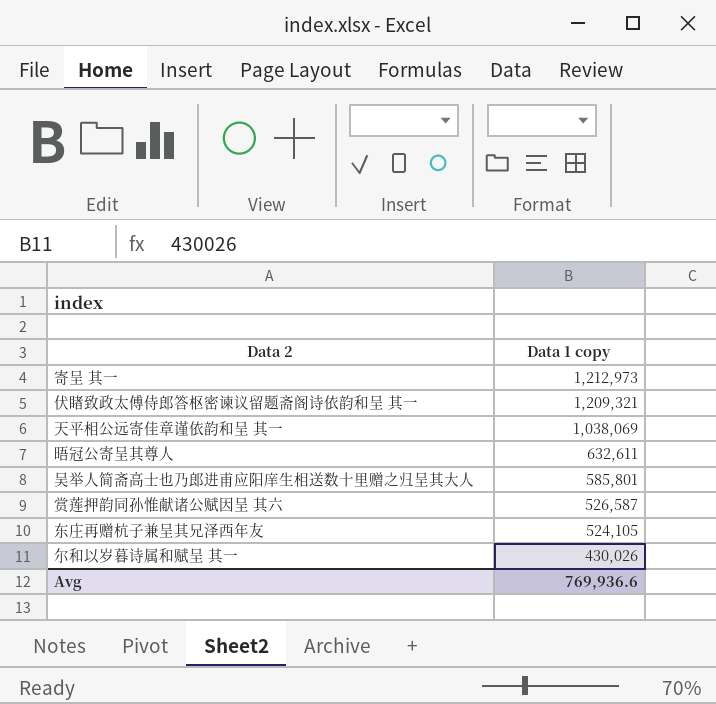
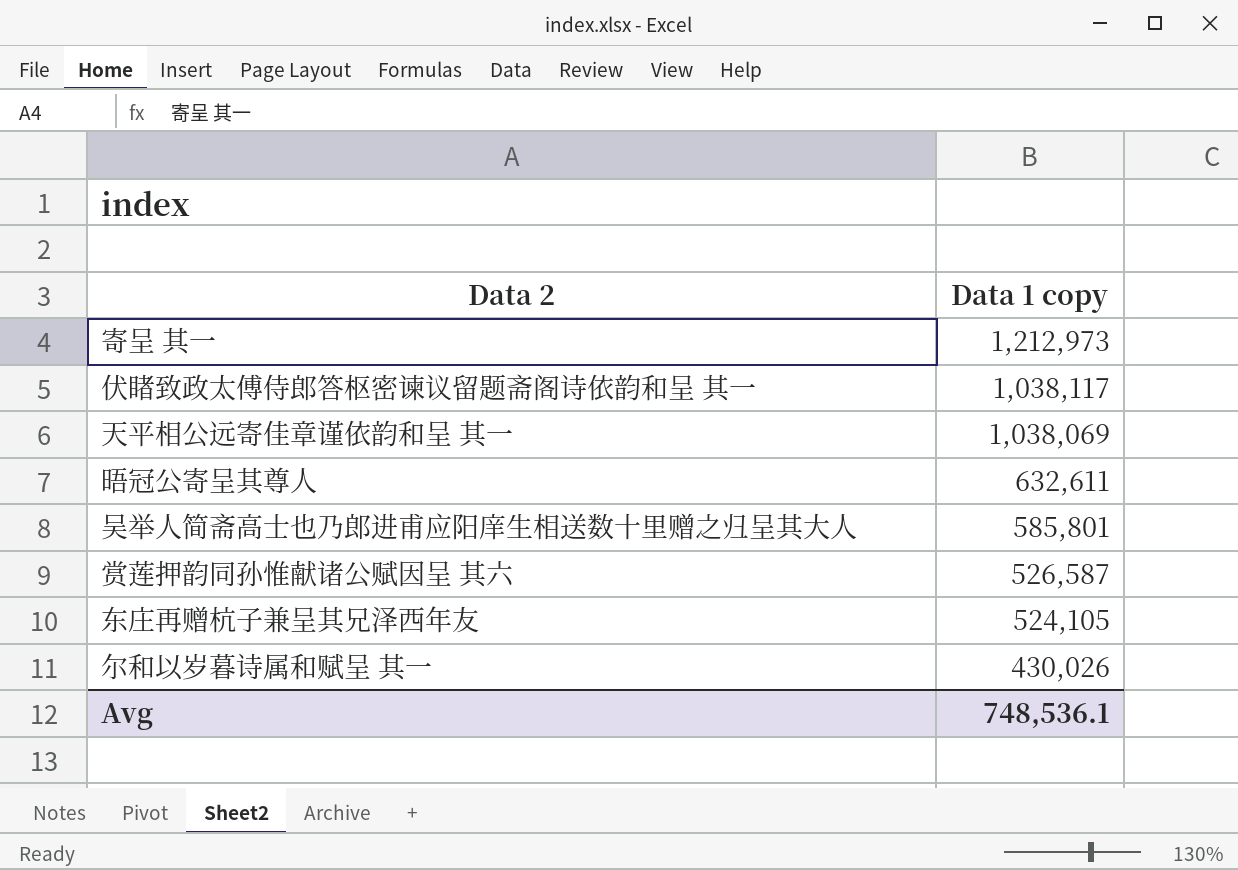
伏睹致政太傅侍郎答枢密谏议留题斋阁诗依韵和呈 其一 | Data 1 copy: 1,209,321 -> 1,038,117
Avg | Data 1 copy: 769,936.6 -> 748,536.1

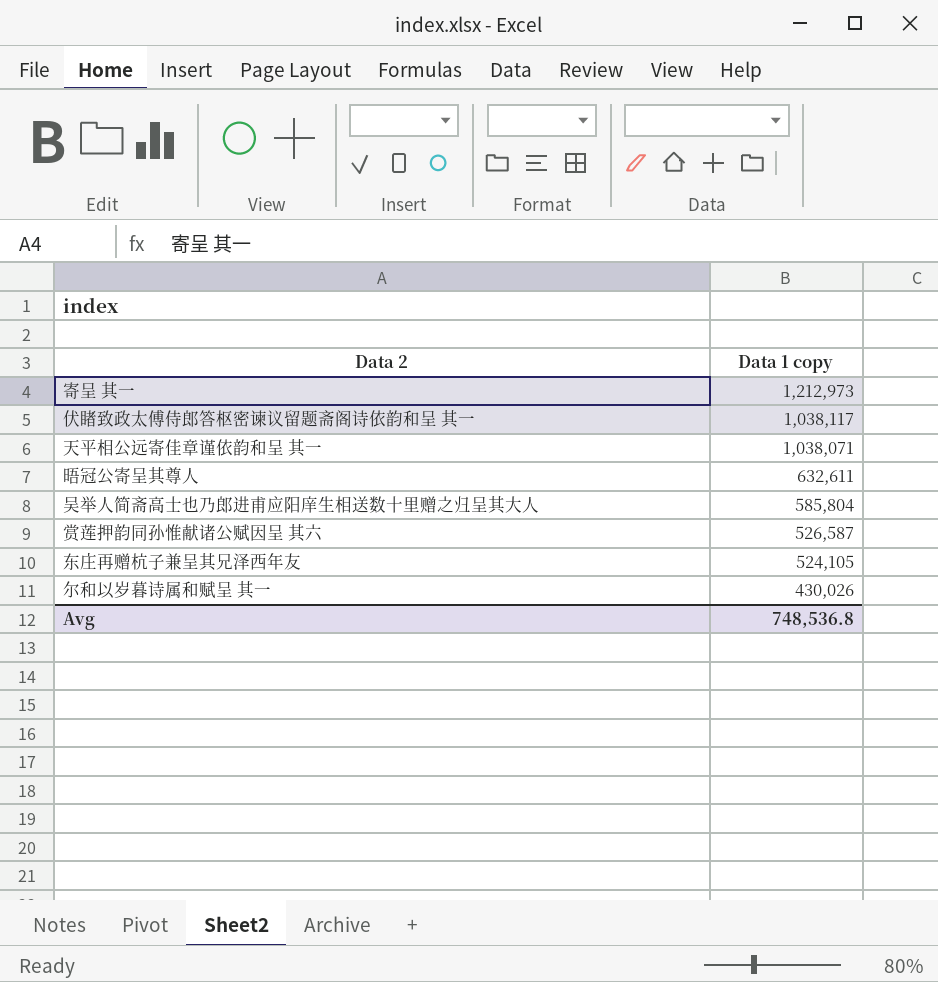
天平相公远寄佳章谨依韵和呈 其一 | Data 1 copy: 1,038,069 -> 1,038,071
吴举人简斋高士也乃郎进甫应阳庠生相送数十里赠之归呈其大人 | Data 1 copy: 585,801 -> 585,804
Avg | Data 1 copy: 748,536.1 -> 748,536.8

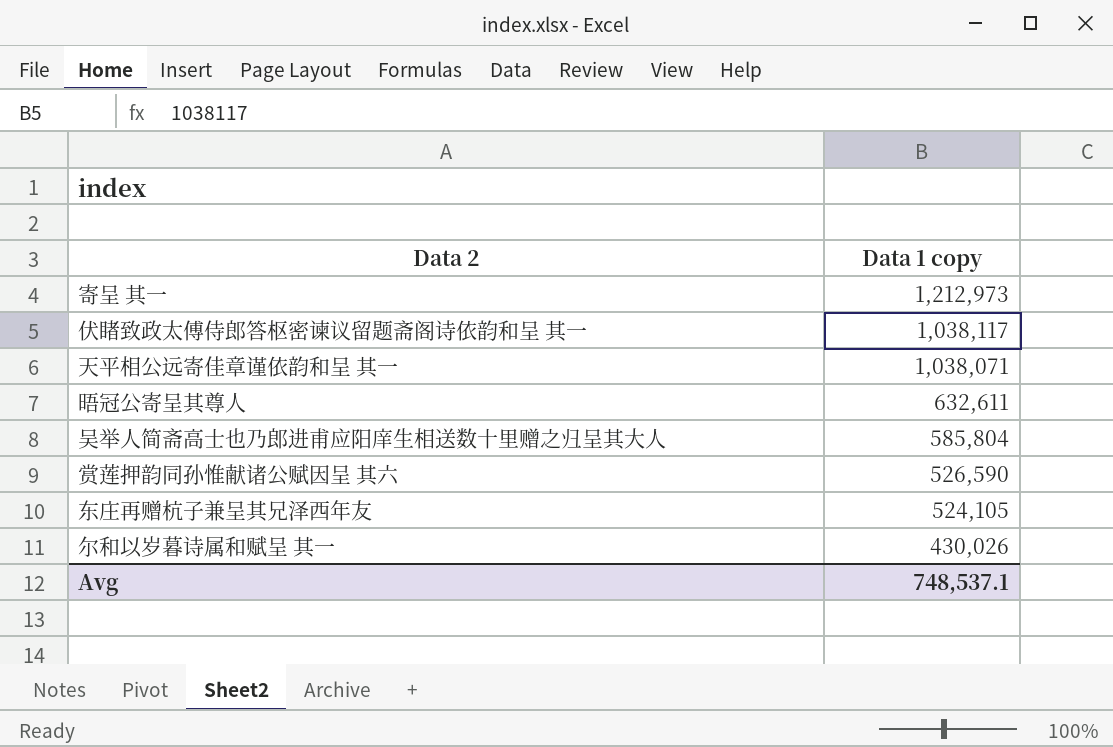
赏莲押韵同孙惟献诸公赋因呈 其六 | Data 1 copy: 526,587 -> 526,590
Avg | Data 1 copy: 748,536.8 -> 748,537.1

